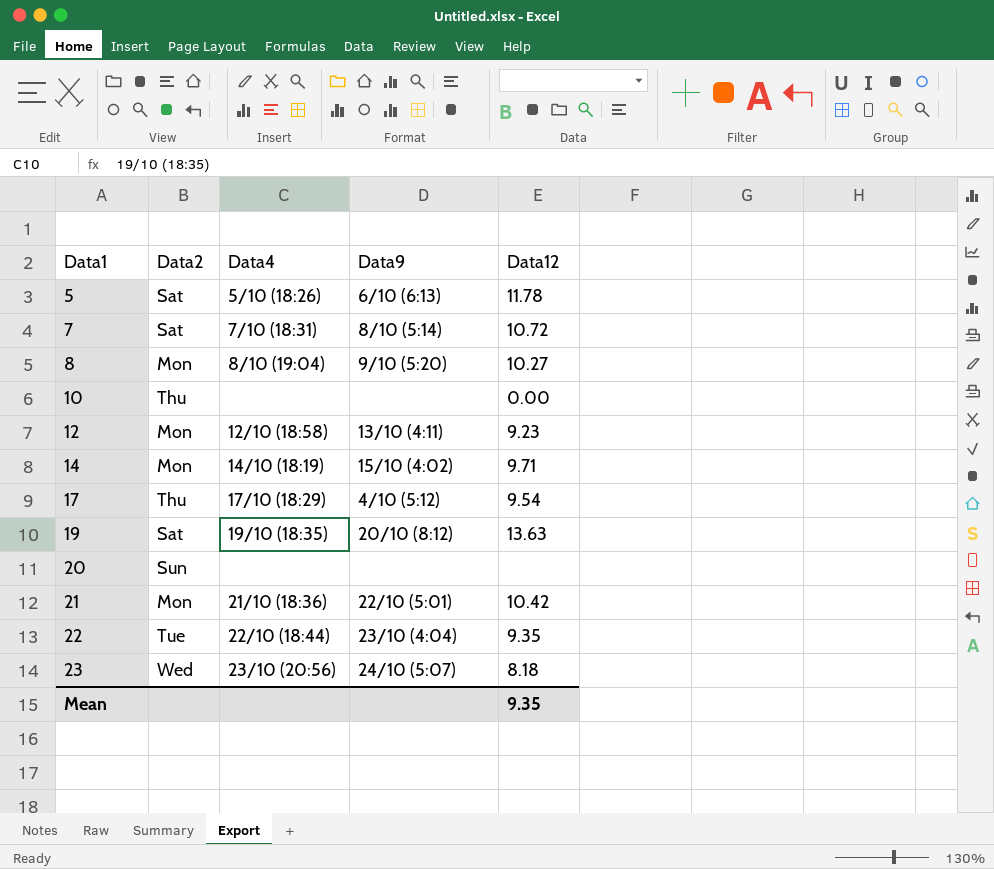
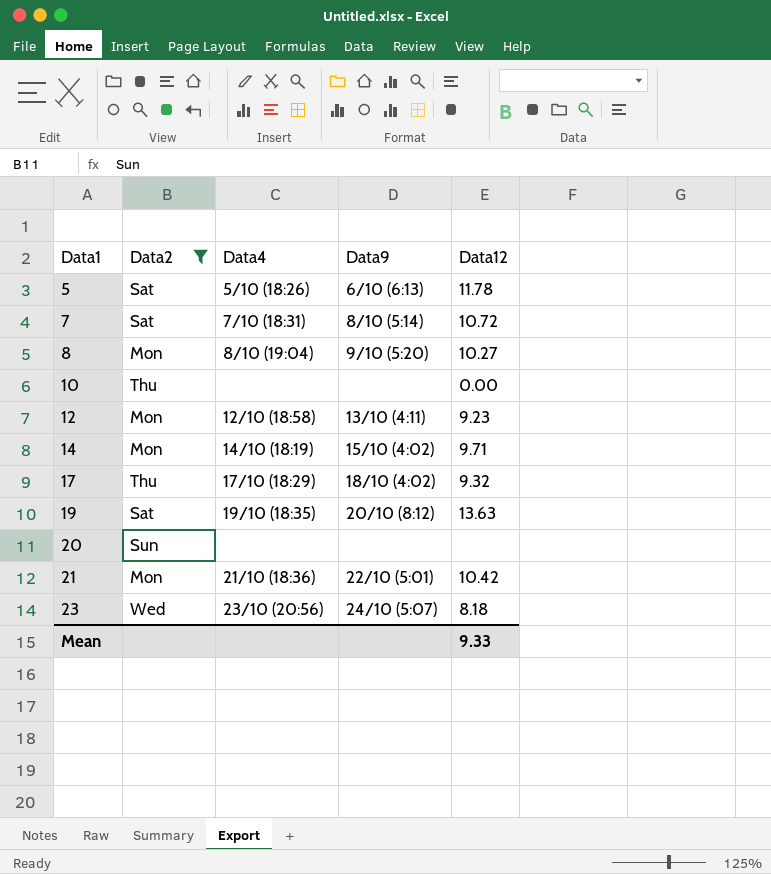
filter: none -> Data2 != Tue
17 | Data9: 4/10 (5:12) -> 18/10 (4:02)
17 | Data12: 9.54 -> 9.32
Mean | Data12: 9.35 -> 9.33

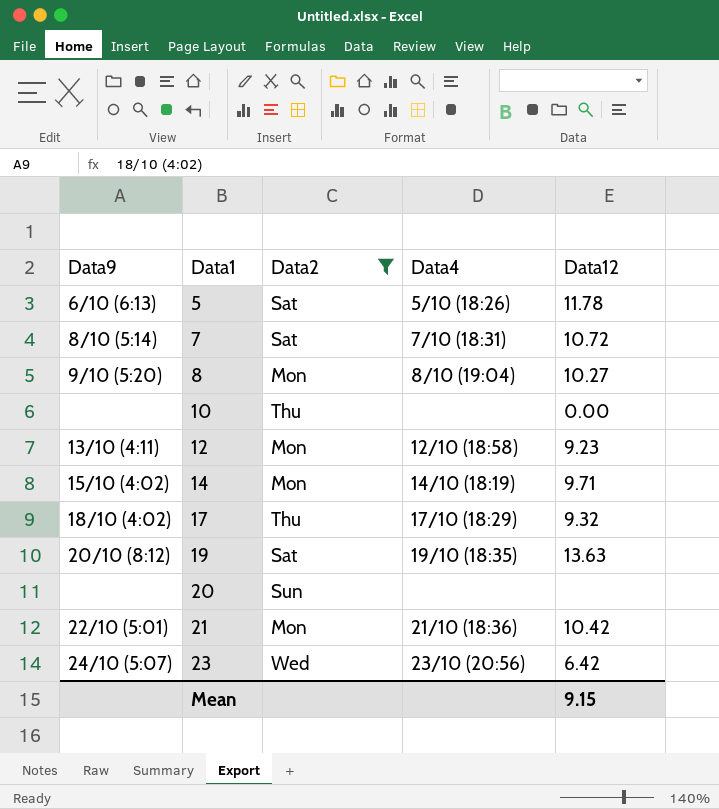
column Data9 | position: 4 -> 1
23 | Data12: 8.18 -> 6.42
Mean | Data12: 9.33 -> 9.15

